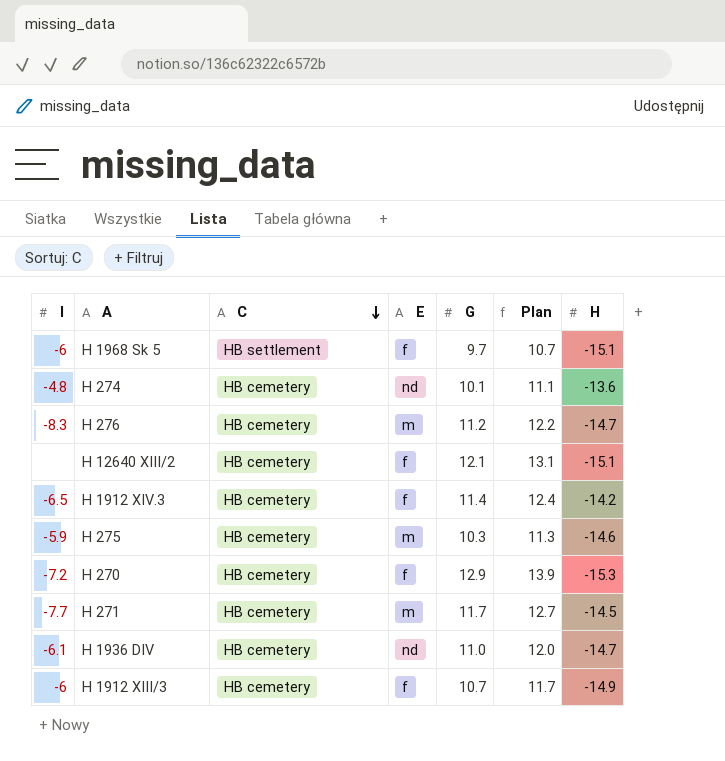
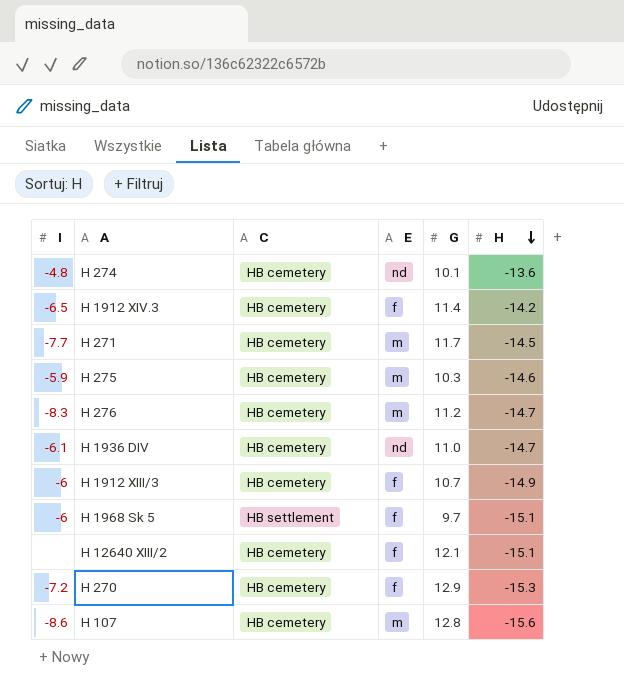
row order: C descending -> H descending
column Plan | formula: [G] + 1 -> none
row H 107: none -> -8.6 | HB cemetery | m | 12.8 | -15.6

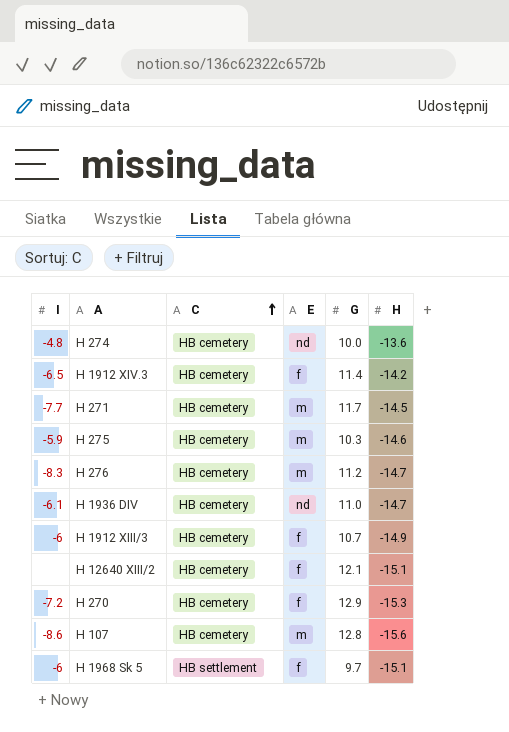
row order: H descending -> C ascending
H 274 | G: 10.1 -> 10.0

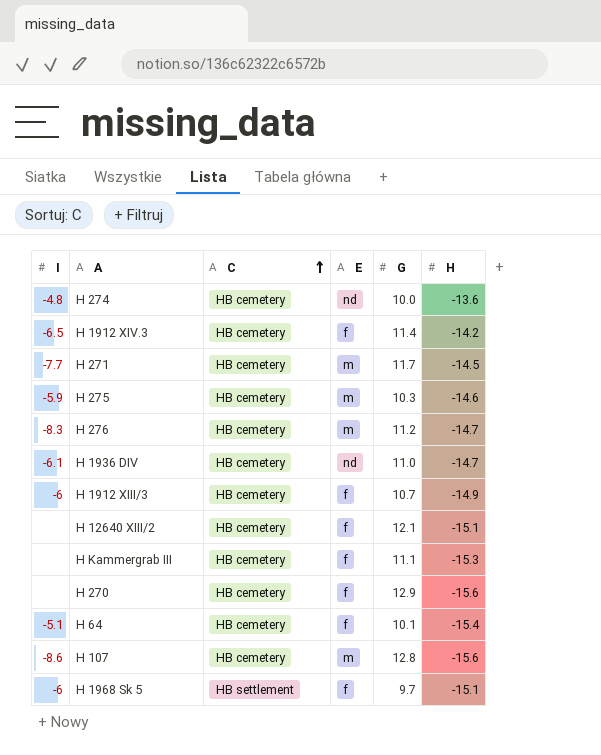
row H Kammergrab III: none -> none | HB cemetery | f | 11.1 | -15.3
H 270 | I: -7.2 -> none
H 270 | H: -15.3 -> -15.6
row H 64: none -> -5.1 | HB cemetery | f | 10.1 | -15.4

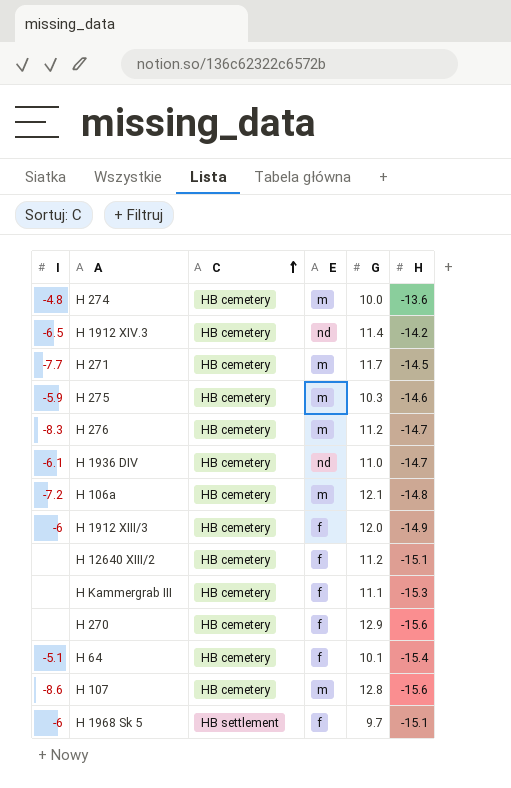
H 274 | E: nd -> m
H 1912 XIV.3 | E: f -> nd
row H 106a: none -> -7.2 | HB cemetery | m | 12.1 | -14.8
H 1912 XIII/3 | G: 10.7 -> 12.0
H 12640 XIII/2 | G: 12.1 -> 11.2

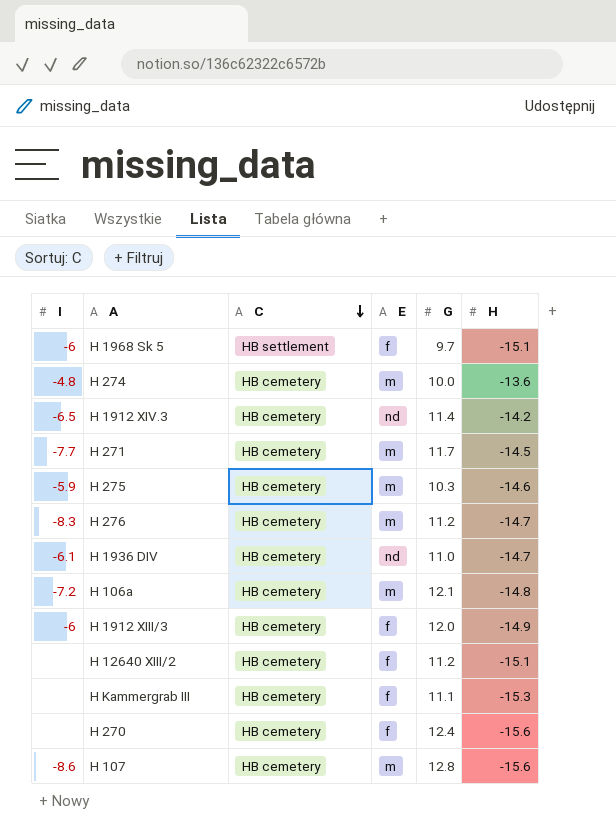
row order: C ascending -> C descending
row H 64: -5.1 | HB cemetery | f | 10.1 | -15.4 -> none
H 270 | G: 12.9 -> 12.4

